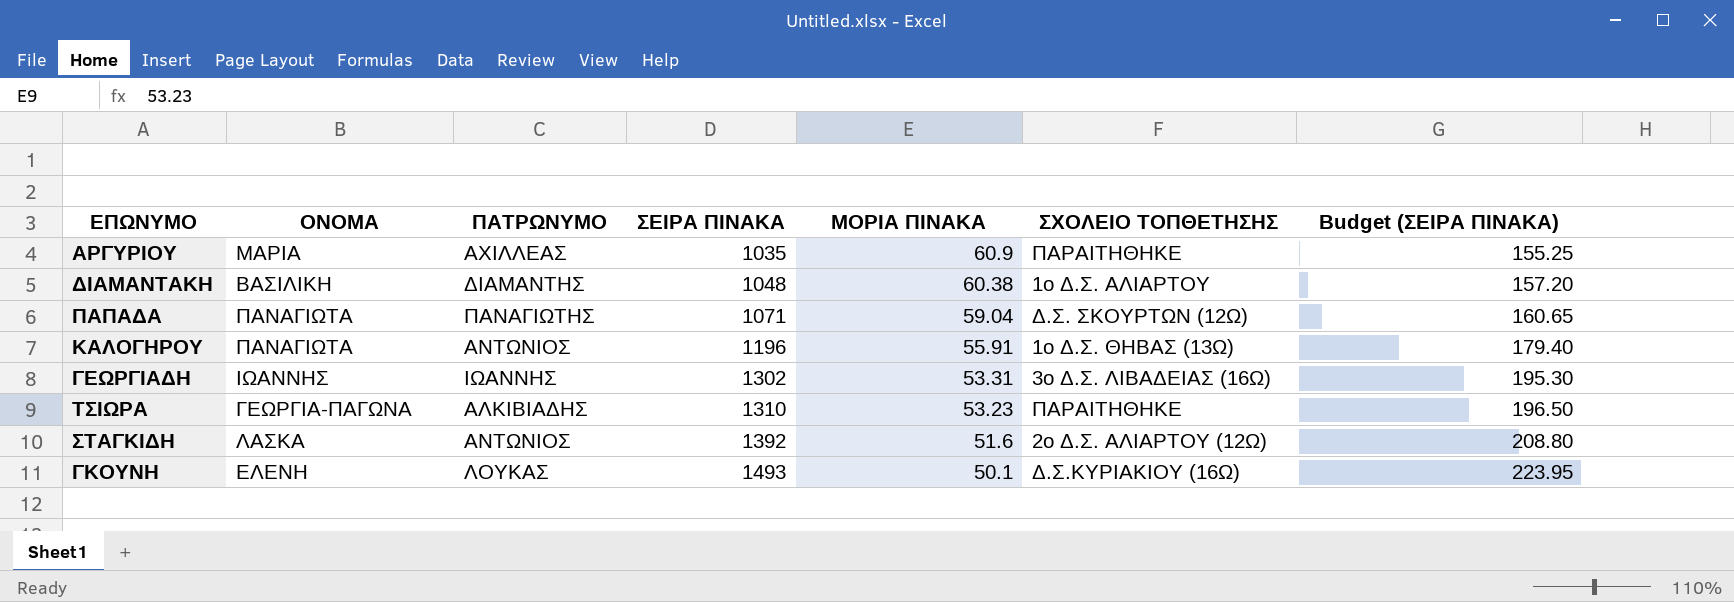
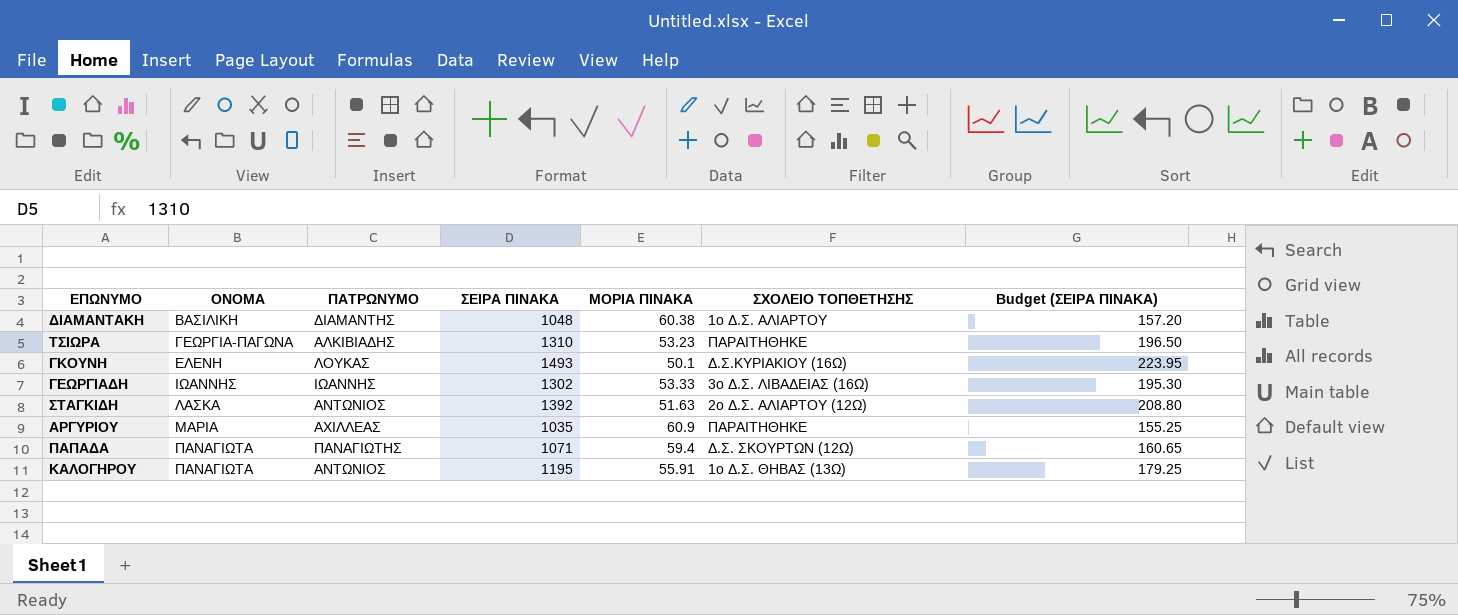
row order: ΣΕΙΡΑ ΠΙΝΑΚΑ ascending -> ΟΝΟΜΑ ascending
ΓΕΩΡΓΙΑΔΗ | ΜΟΡΙΑ ΠΙΝΑΚΑ: 53.31 -> 53.33
ΣΤΑΓΚΙΔΗ | ΜΟΡΙΑ ΠΙΝΑΚΑ: 51.6 -> 51.63
ΠΑΠΑΔΑ | ΜΟΡΙΑ ΠΙΝΑΚΑ: 59.04 -> 59.4
ΚΑΛΟΓΗΡΟΥ | ΣΕΙΡΑ ΠΙΝΑΚΑ: 1196 -> 1195
ΚΑΛΟΓΗΡΟΥ | Budget (ΣΕΙΡΑ ΠΙΝΑΚΑ): 179.40 -> 179.25

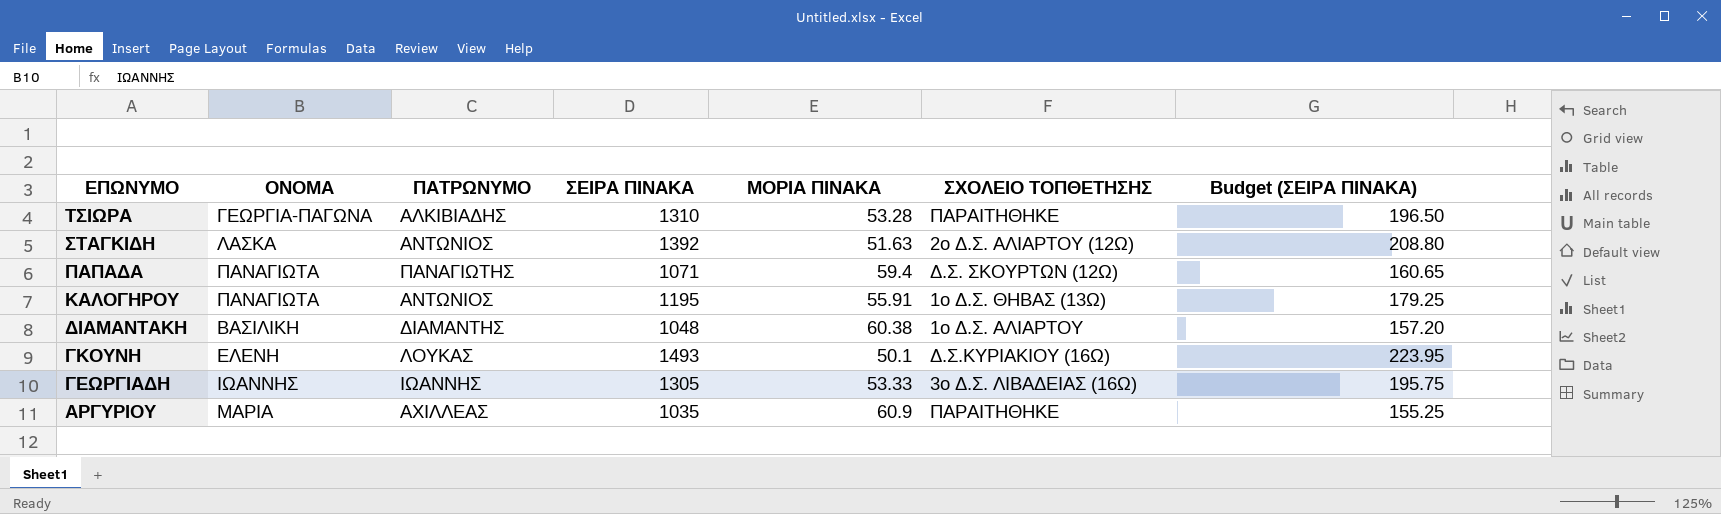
row order: ΟΝΟΜΑ ascending -> ΕΠΩΝΥΜΟ descending
ΤΣΙΩΡΑ | ΜΟΡΙΑ ΠΙΝΑΚΑ: 53.23 -> 53.28
ΓΕΩΡΓΙΑΔΗ | ΣΕΙΡΑ ΠΙΝΑΚΑ: 1302 -> 1305
ΓΕΩΡΓΙΑΔΗ | Budget (ΣΕΙΡΑ ΠΙΝΑΚΑ): 195.30 -> 195.75

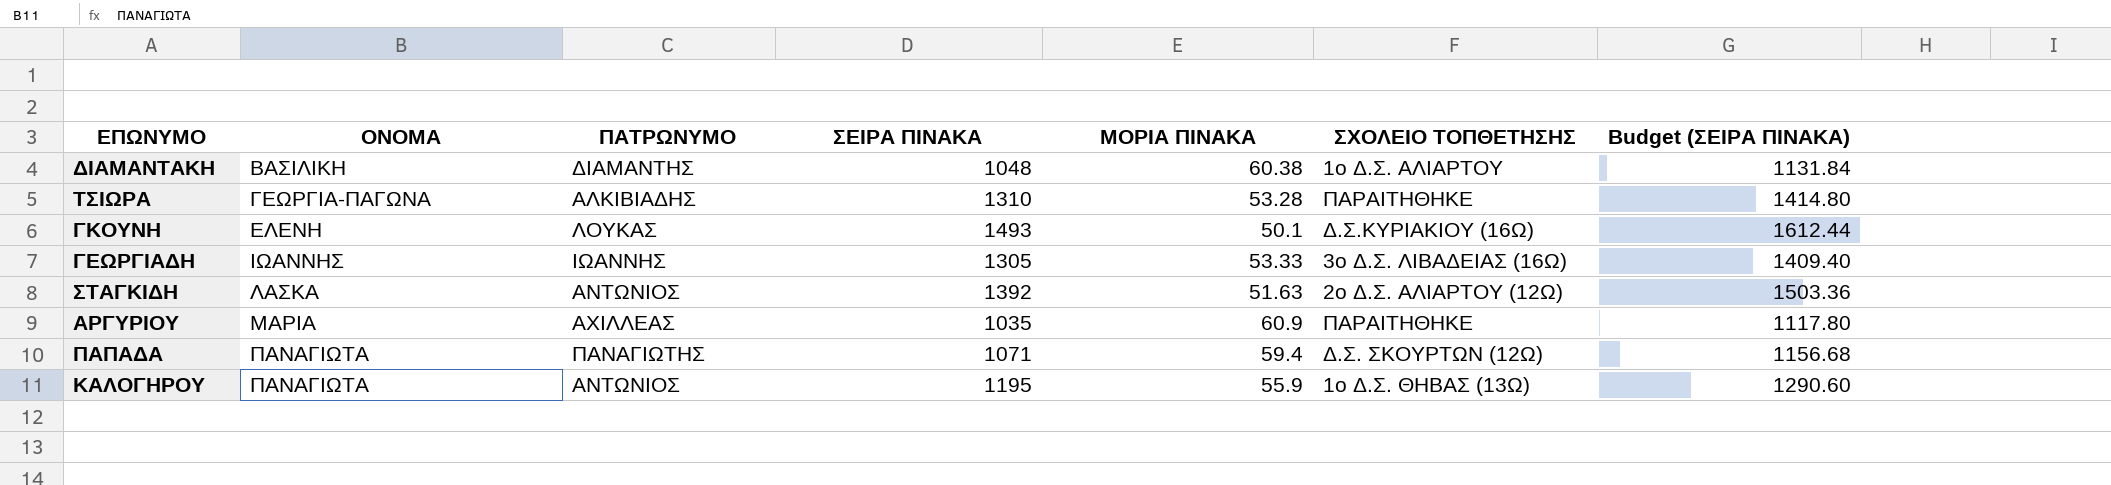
row order: ΕΠΩΝΥΜΟ descending -> ΟΝΟΜΑ ascending
column Budget (ΣΕΙΡΑ ΠΙΝΑΚΑ) | formula: [ΣΕΙΡΑ ΠΙΝΑΚΑ] * 0.15 -> [ΣΕΙΡΑ ΠΙΝΑΚΑ] * 1.08
ΚΑΛΟΓΗΡΟΥ | ΜΟΡΙΑ ΠΙΝΑΚΑ: 55.91 -> 55.9

